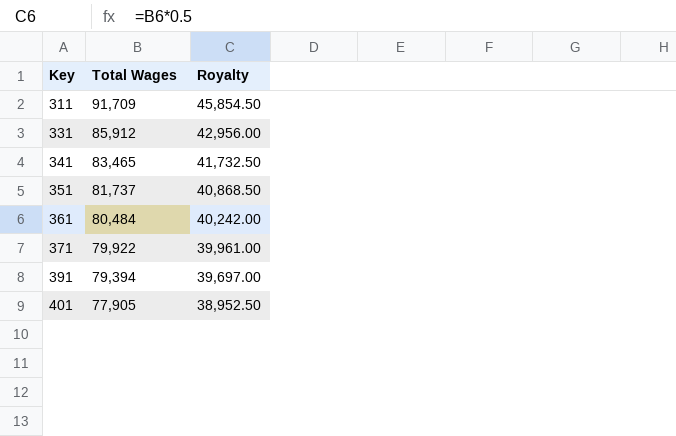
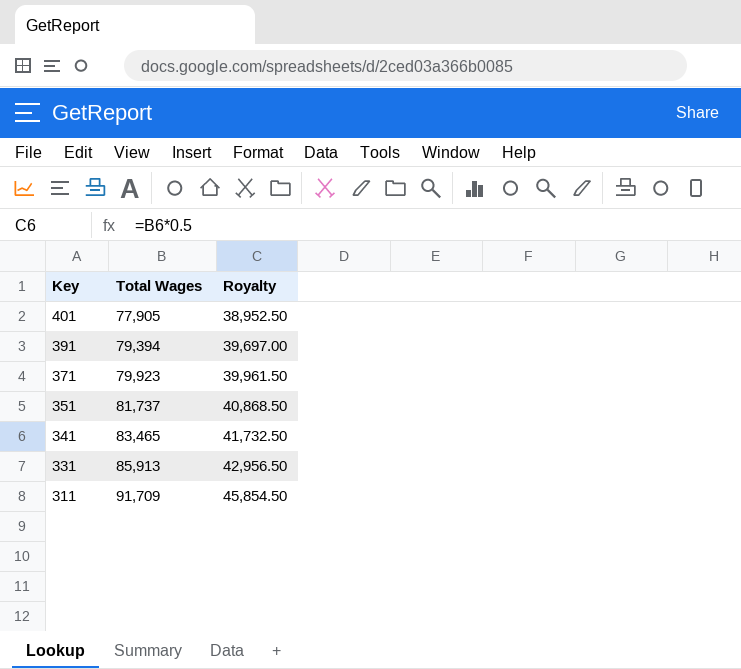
row order: Key ascending -> Key descending
row 361: 80,484 | 40,242.00 -> none
371 | Total Wages: 79,922 -> 79,923
371 | Royalty: 39,961.00 -> 39,961.50
331 | Total Wages: 85,912 -> 85,913
331 | Royalty: 42,956.00 -> 42,956.50

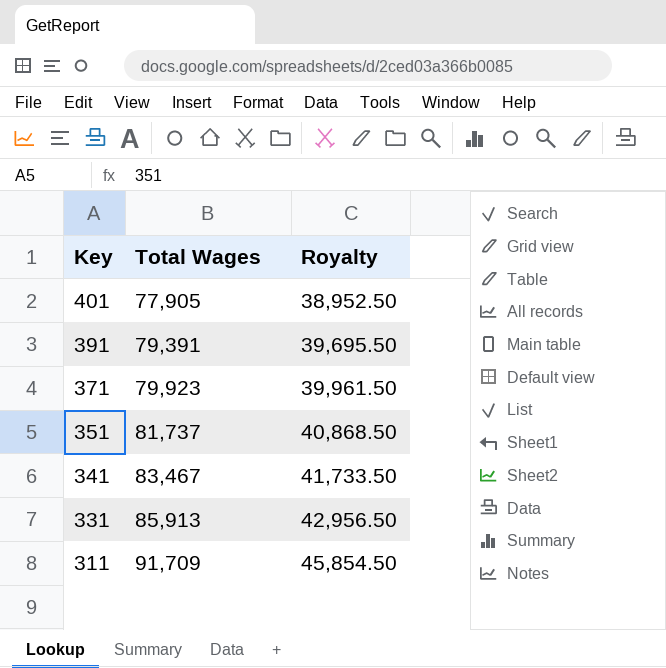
391 | Total Wages: 79,394 -> 79,391
391 | Royalty: 39,697.00 -> 39,695.50
341 | Total Wages: 83,465 -> 83,467
341 | Royalty: 41,732.50 -> 41,733.50

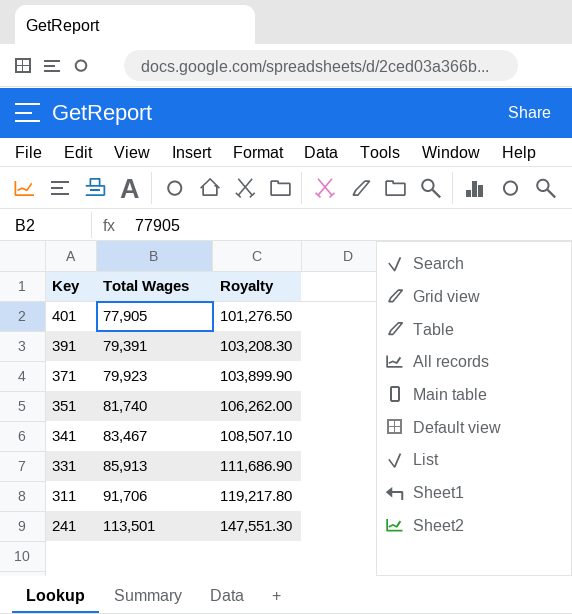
column Royalty | formula: [Total Wages] * 0.5 -> [Total Wages] * 1.3
351 | Total Wages: 81,737 -> 81,740
311 | Total Wages: 91,709 -> 91,706
row 241: none -> 113,501 | 147,551.30

